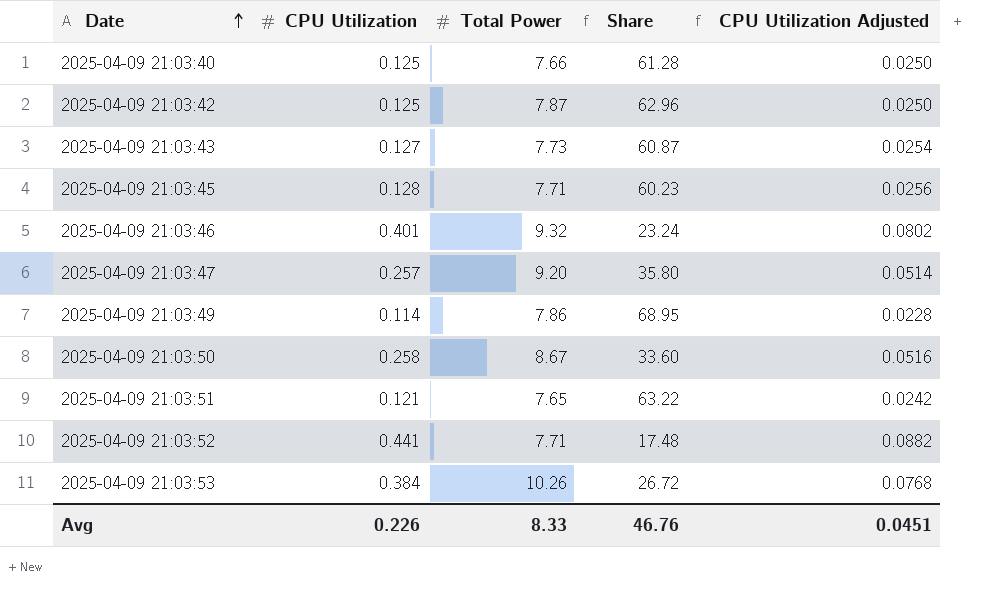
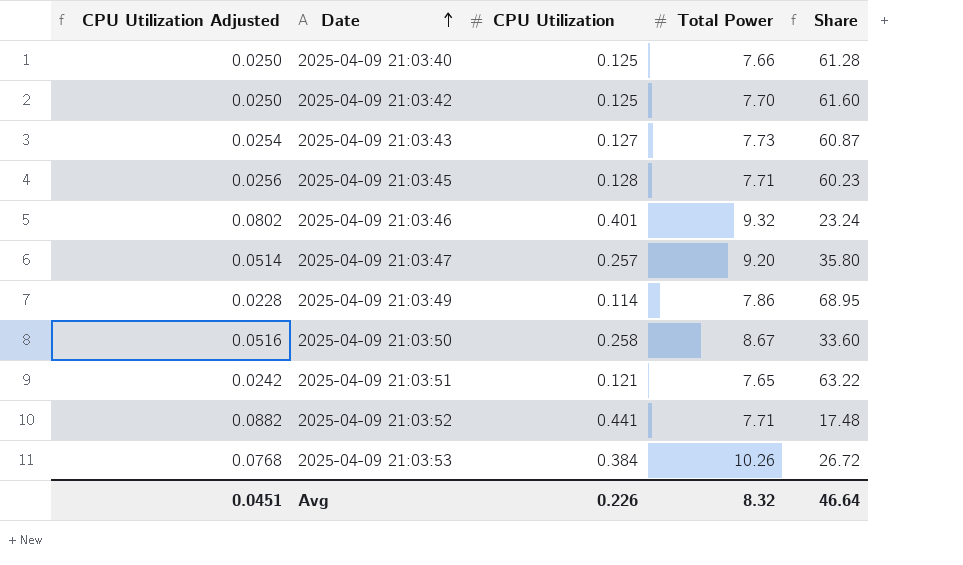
column CPU Utilization Adjusted | position: 5 -> 1
2025-04-09 21:03:42 | Total Power: 7.87 -> 7.70
2025-04-09 21:03:42 | Share: 62.96 -> 61.60
Avg | Total Power: 8.33 -> 8.32
Avg | Share: 46.76 -> 46.64

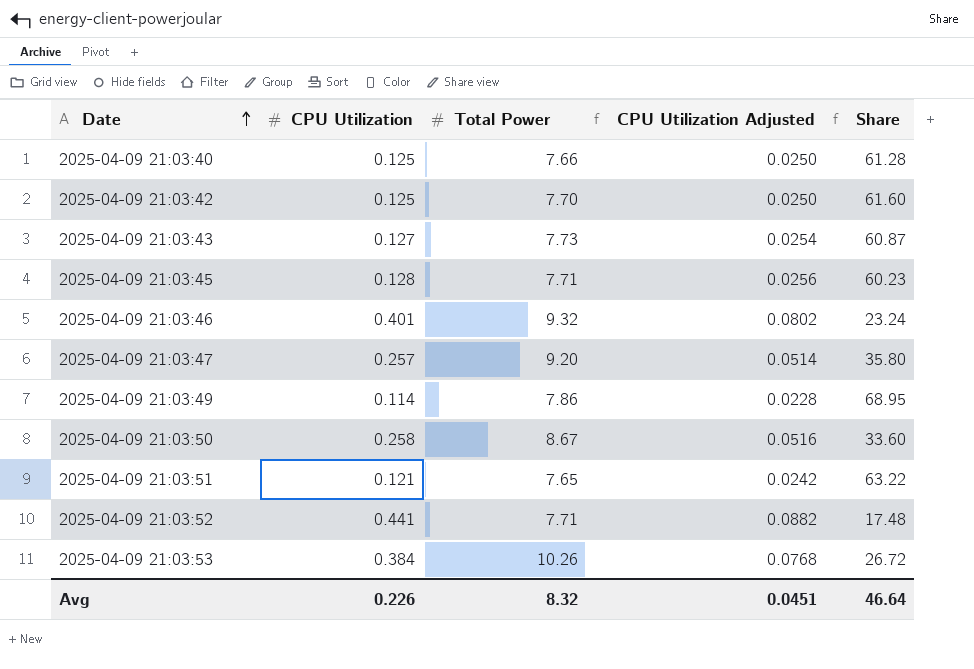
column CPU Utilization Adjusted | position: 1 -> 4

